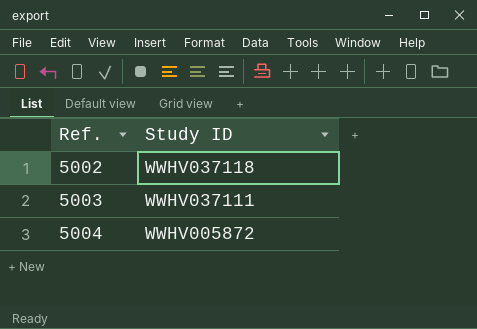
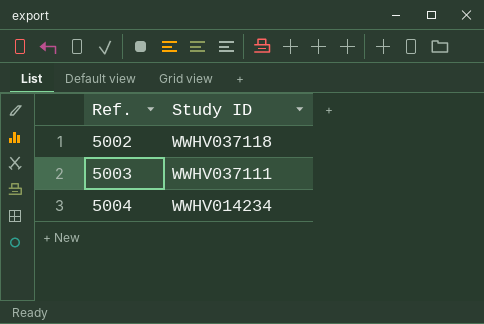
5004 | Study ID: WWHV005872 -> WWHV014234

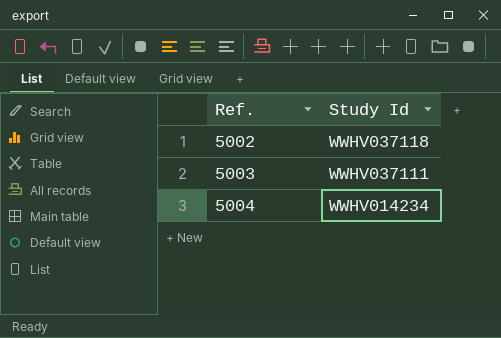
column name: Study ID -> Study Id

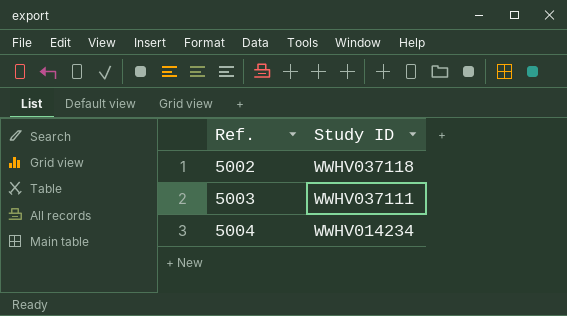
column name: Study Id -> Study ID

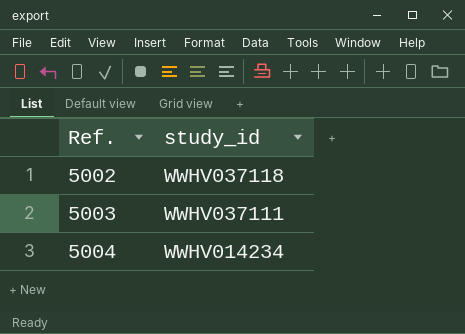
column name: Study ID -> study_id

